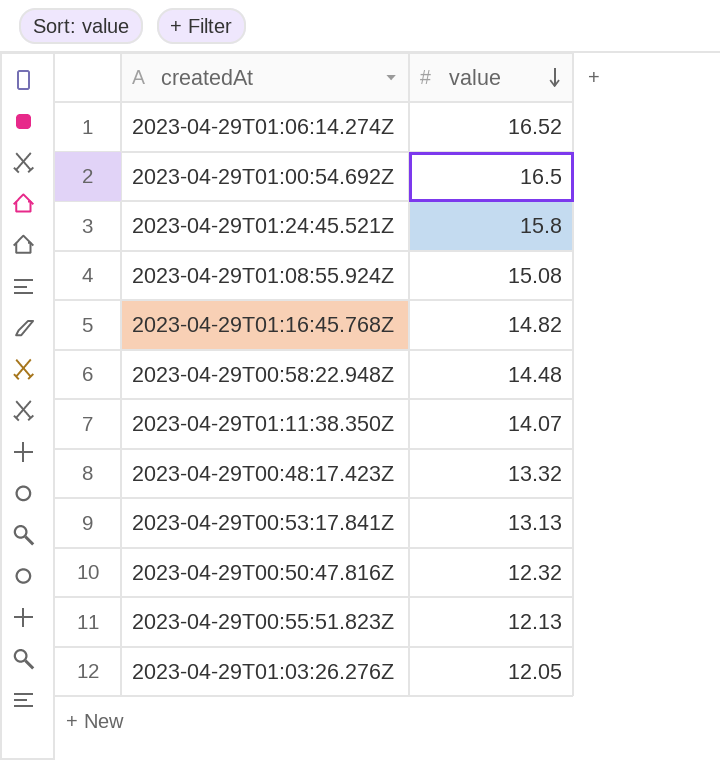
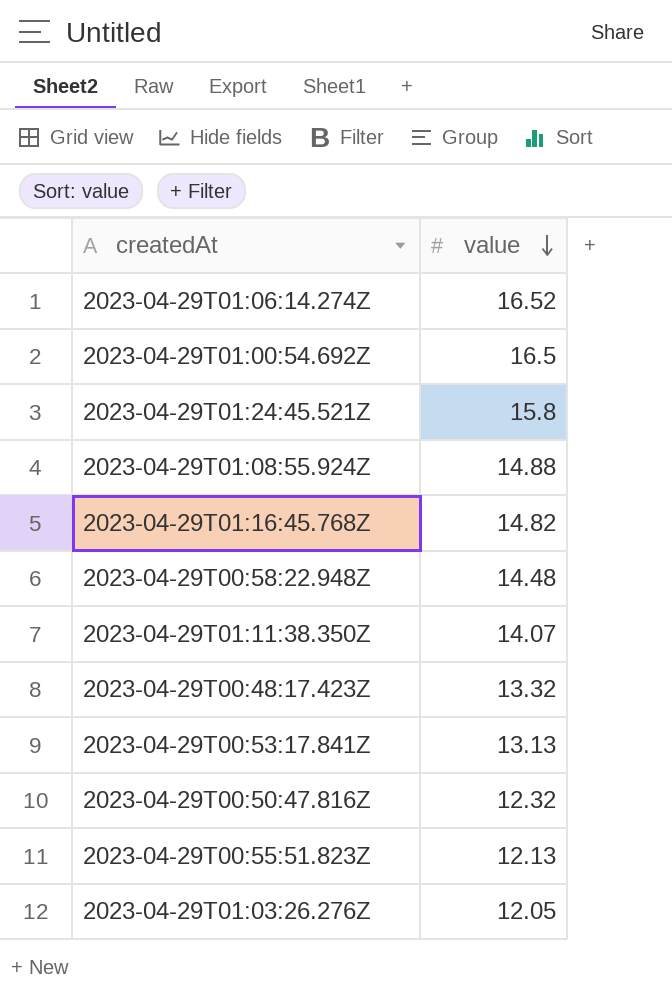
2023-04-29T01:08:55.924Z | value: 15.08 -> 14.88

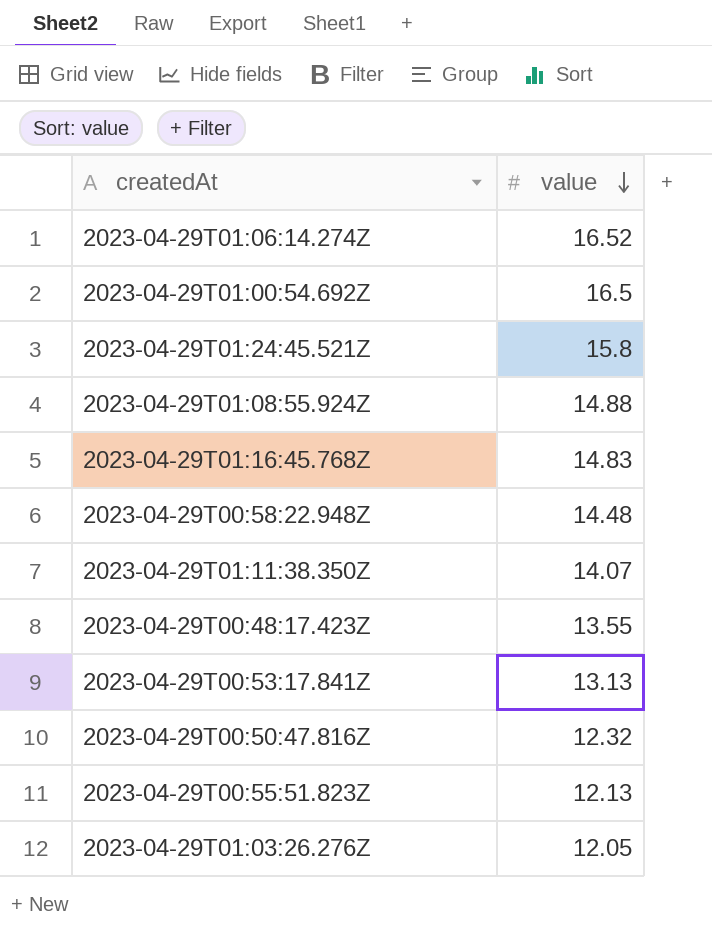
2023-04-29T01:16:45.768Z | value: 14.82 -> 14.83
2023-04-29T00:48:17.423Z | value: 13.32 -> 13.55

